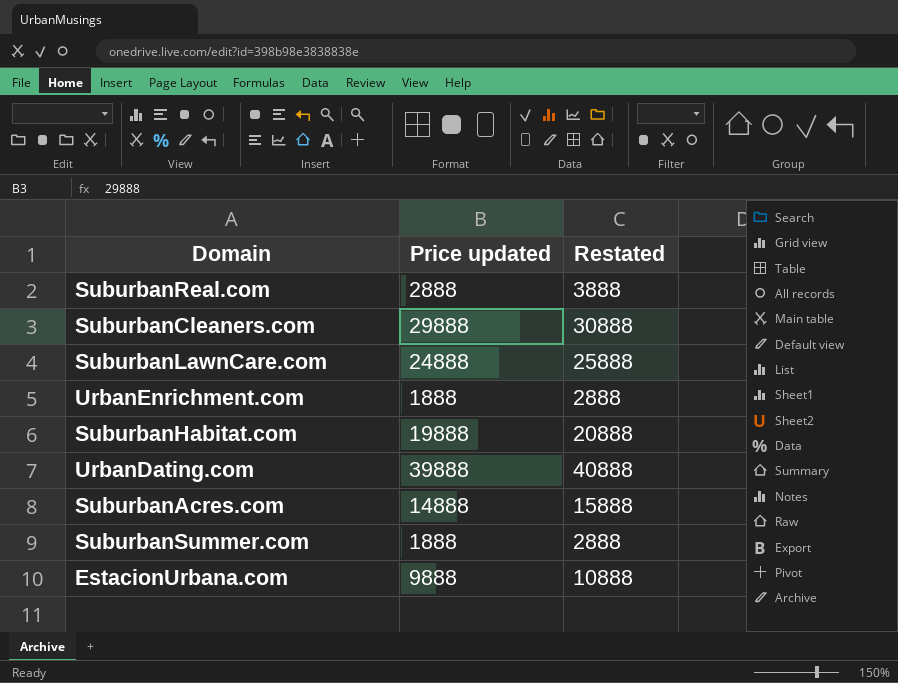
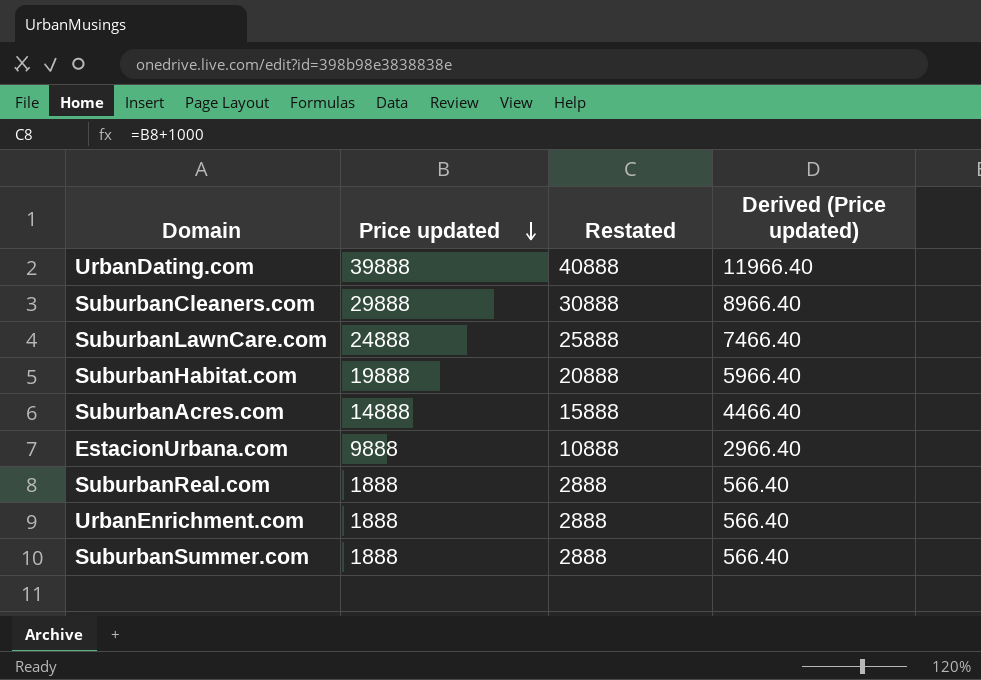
row order: none -> Price updated descending
column Derived (Price updated) | formula: none -> [Price updated] * 0.3
SuburbanReal.com | Price updated: 2888 -> 1888
SuburbanReal.com | Restated: 3888 -> 2888

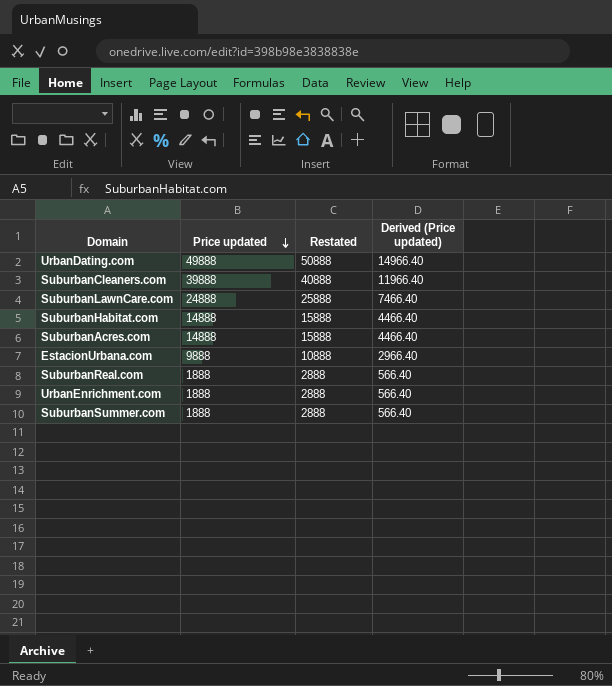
UrbanDating.com | Price updated: 39888 -> 49888
UrbanDating.com | Restated: 40888 -> 50888
UrbanDating.com | Derived (Price updated): 11966.40 -> 14966.40
SuburbanCleaners.com | Price updated: 29888 -> 39888
SuburbanCleaners.com | Restated: 30888 -> 40888
SuburbanCleaners.com | Derived (Price updated): 8966.40 -> 11966.40
SuburbanHabitat.com | Price updated: 19888 -> 14888
SuburbanHabitat.com | Restated: 20888 -> 15888
SuburbanHabitat.com | Derived (Price updated): 5966.40 -> 4466.40

